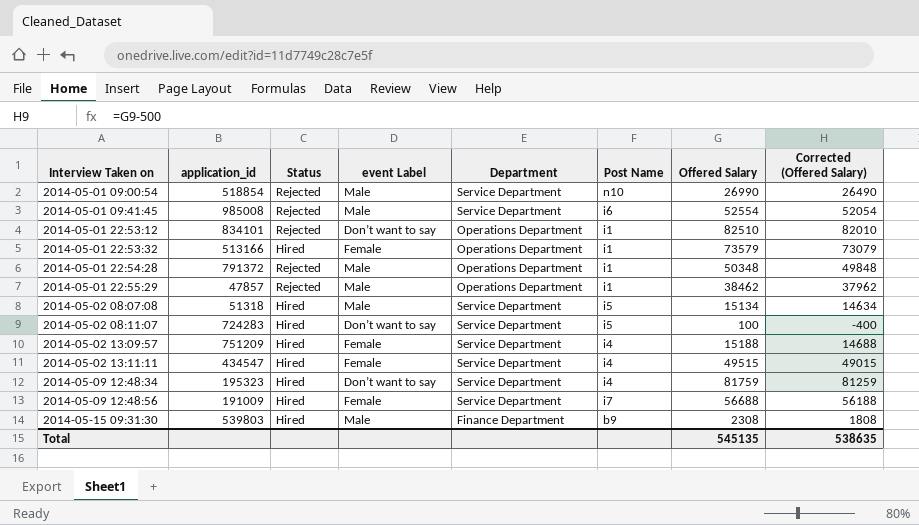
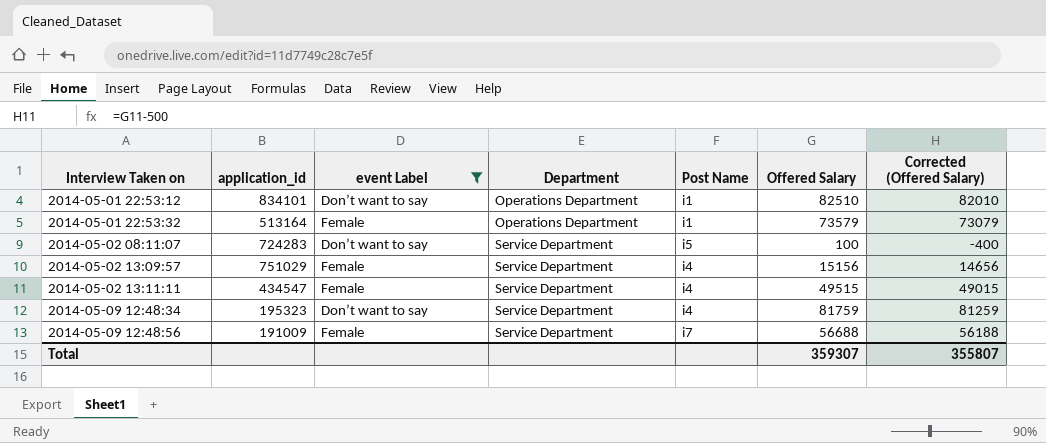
filter: none -> event Label != Male
column Status | position: 3 -> none
2014-05-01 22:53:32 | application_id: 513166 -> 513164
2014-05-02 13:09:57 | application_id: 751209 -> 751029
2014-05-02 13:09:57 | Offered Salary: 15188 -> 15156
2014-05-02 13:09:57 | Corrected (Offered Salary): 14688 -> 14656
Total | Offered Salary: 545135 -> 359307
Total | Corrected (Offered Salary): 538635 -> 355807

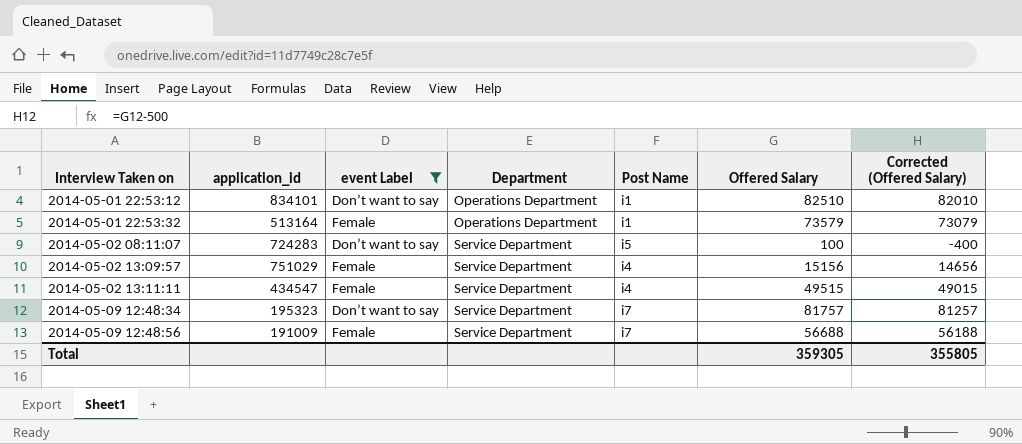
2014-05-09 12:48:34 | Post Name: i4 -> i7
2014-05-09 12:48:34 | Offered Salary: 81759 -> 81757
2014-05-09 12:48:34 | Corrected (Offered Salary): 81259 -> 81257
Total | Offered Salary: 359307 -> 359305
Total | Corrected (Offered Salary): 355807 -> 355805

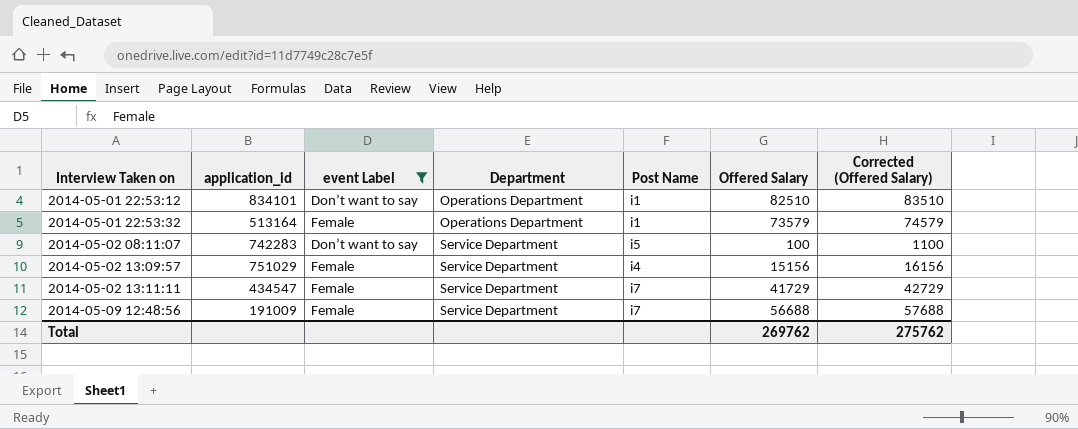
column Corrected (Offered Salary) | formula: [Offered Salary] - 500 -> [Offered Salary] + 1000
row 2014-05-09 12:48:34: 195323 | Don’t want to say | Service Department | i7 | 81757 | 81257 -> none
2014-05-02 08:11:07 | application_id: 724283 -> 742283
2014-05-02 13:11:11 | Post Name: i4 -> i7
2014-05-02 13:11:11 | Offered Salary: 49515 -> 41729
Total | Offered Salary: 359305 -> 269762
Total | Corrected (Offered Salary): 355805 -> 275762

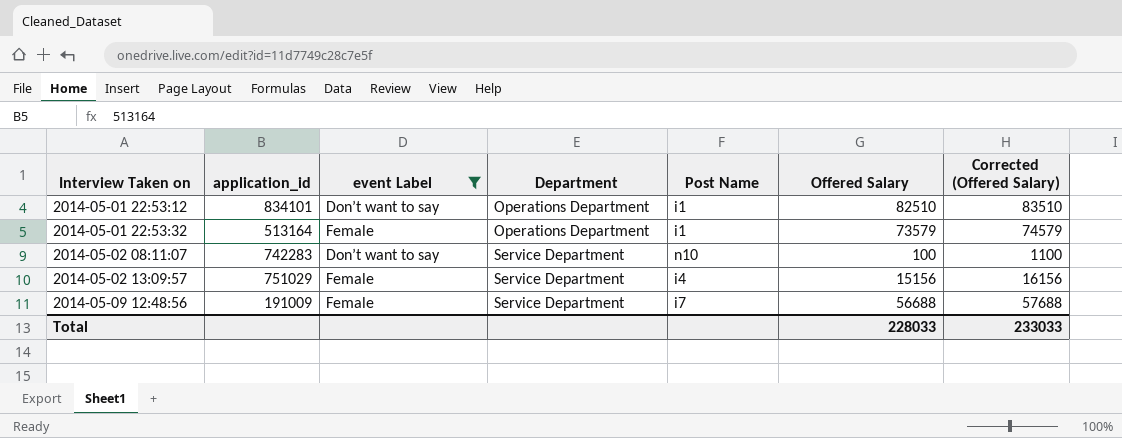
row 2014-05-02 13:11:11: 434547 | Female | Service Department | i7 | 41729 | 42729 -> none
2014-05-02 08:11:07 | Post Name: i5 -> n10
Total | Offered Salary: 269762 -> 228033
Total | Corrected (Offered Salary): 275762 -> 233033

